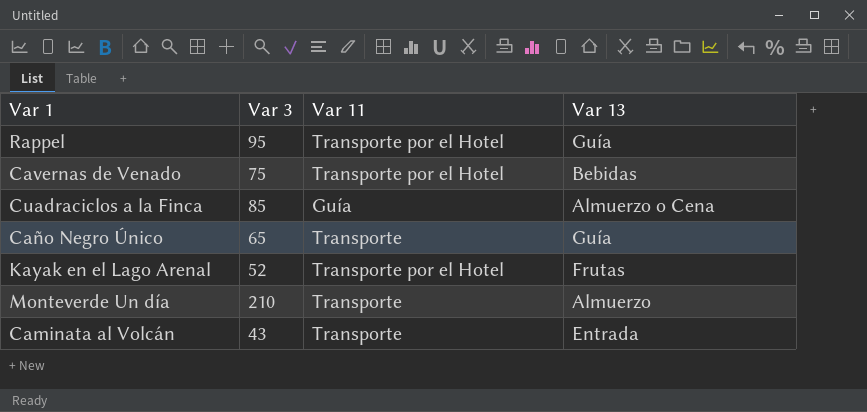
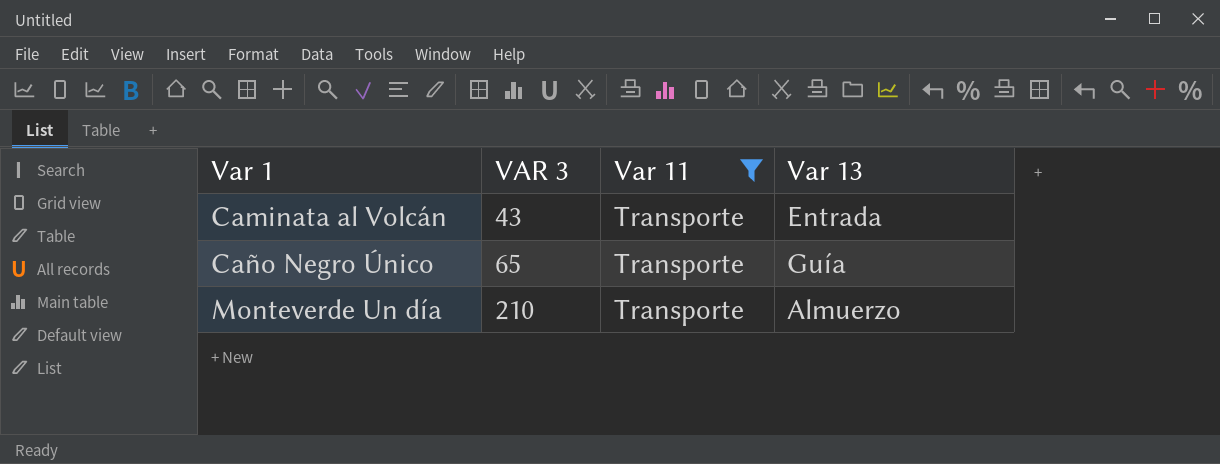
filter: none -> Var 11 = Transporte
row order: none -> Var 1 ascending
column name: Var 3 -> VAR 3

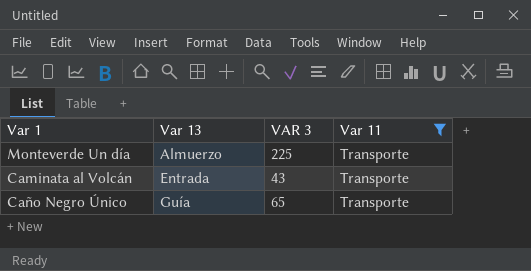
row order: Var 1 ascending -> Var 13 ascending
column Var 13 | position: 4 -> 2
Monteverde Un día | VAR 3: 210 -> 225

